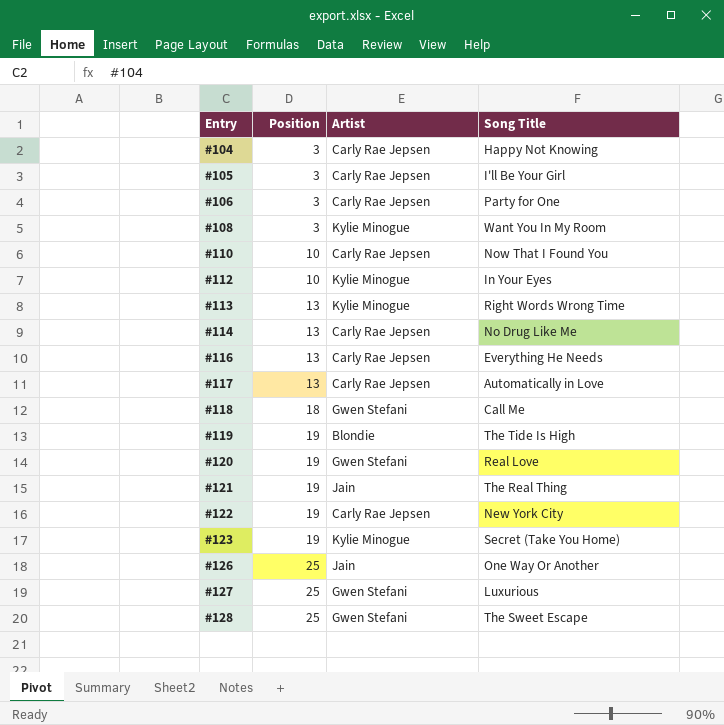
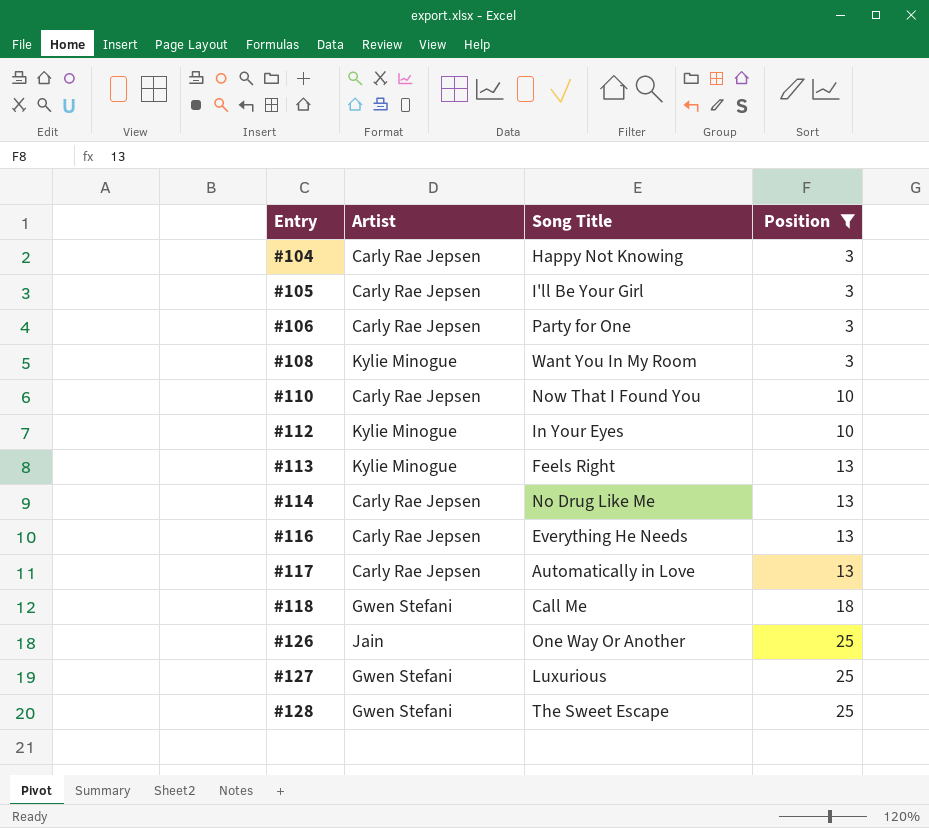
filter: none -> Position != 19
column Position | position: 2 -> 4
#113 | Song Title: Right Words Wrong Time -> Feels Right

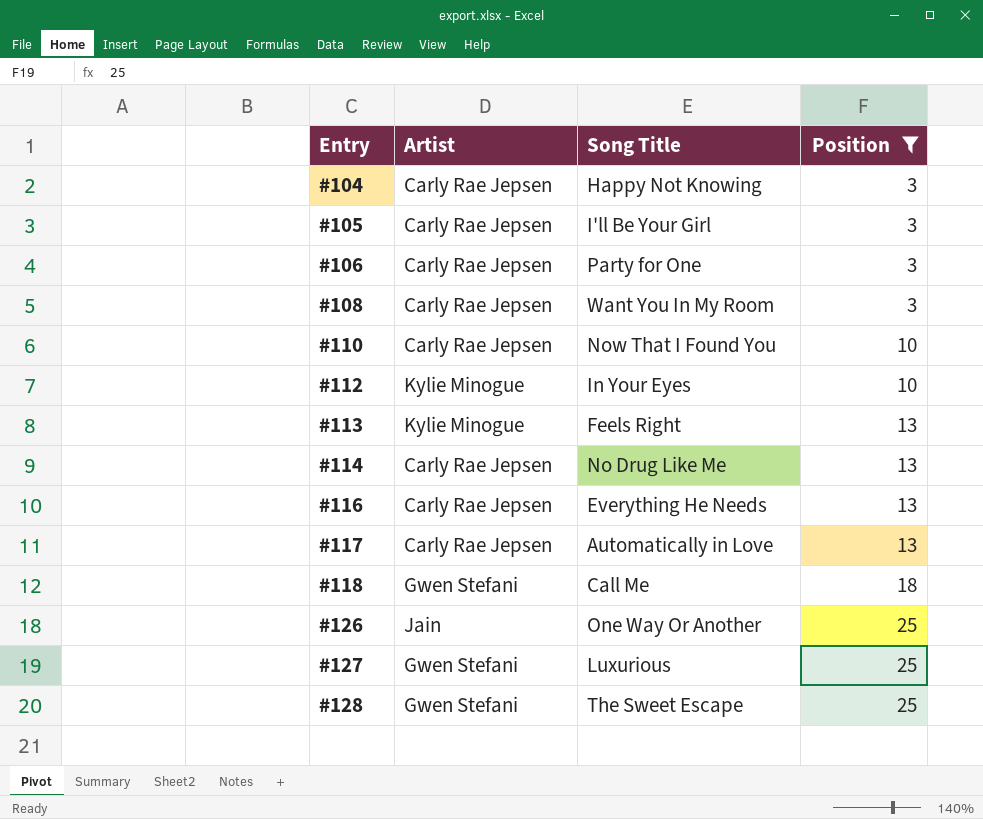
#108 | Artist: Kylie Minogue -> Carly Rae Jepsen

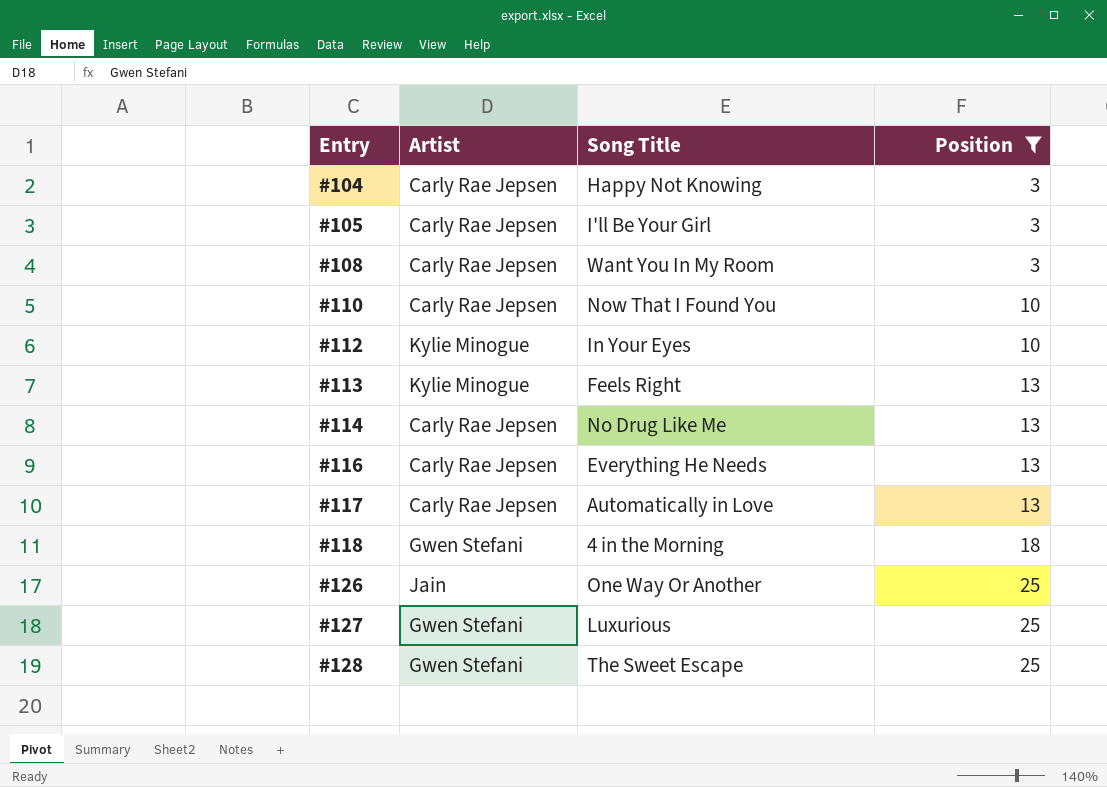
row #106: Carly Rae Jepsen | Party for One | 3 -> none
#118 | Song Title: Call Me -> 4 in the Morning

